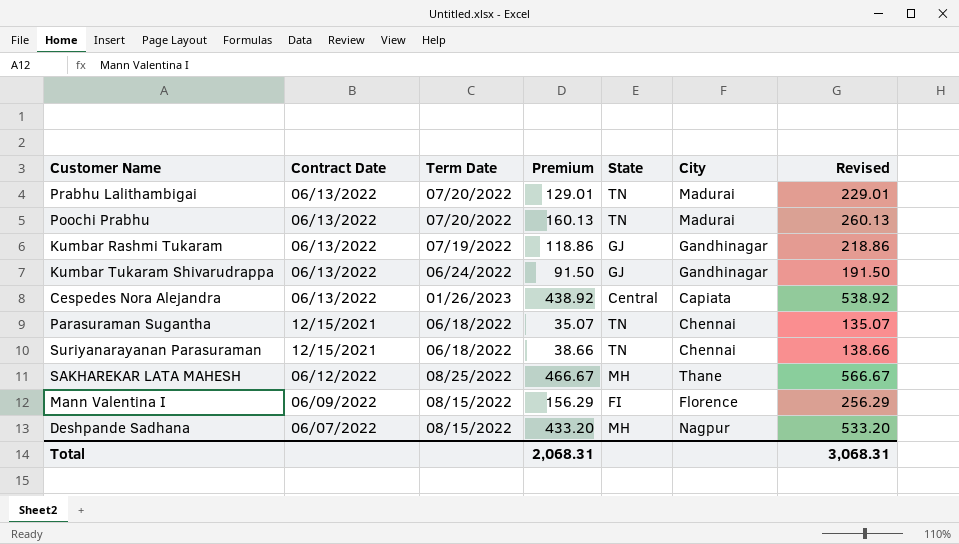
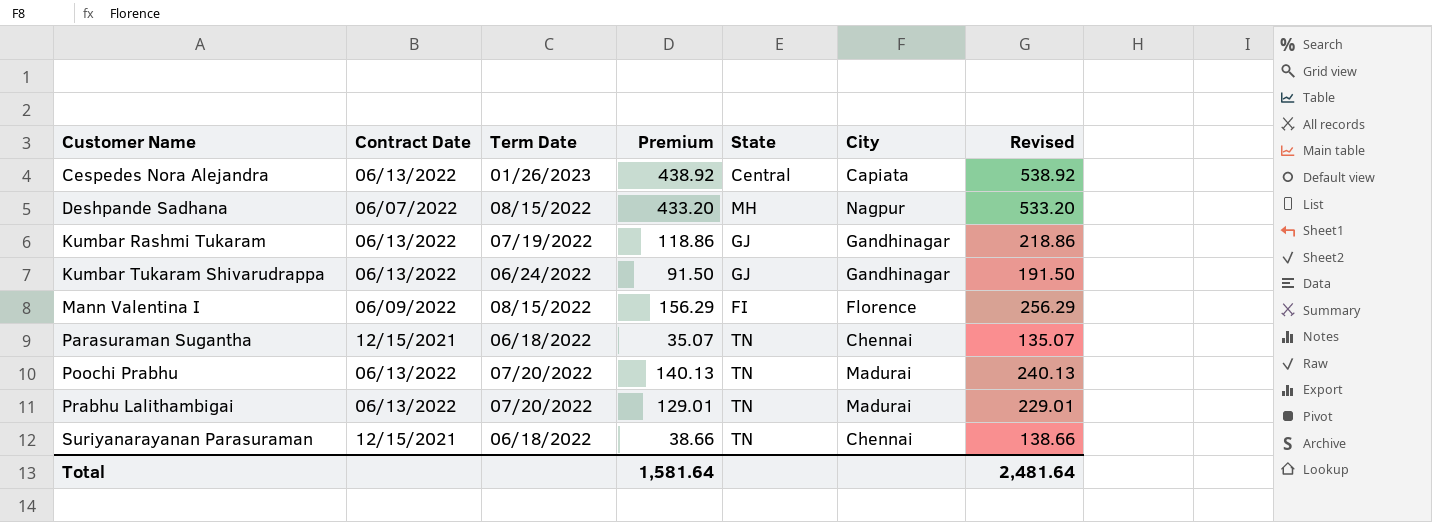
row order: none -> Customer Name ascending
row SAKHAREKAR LATA MAHESH: 06/12/2022 | 08/25/2022 | 466.67 | MH | Thane | 566.67 -> none
Poochi Prabhu | Premium: 160.13 -> 140.13
Poochi Prabhu | Revised: 260.13 -> 240.13
Total | Premium: 2,068.31 -> 1,581.64
Total | Revised: 3,068.31 -> 2,481.64

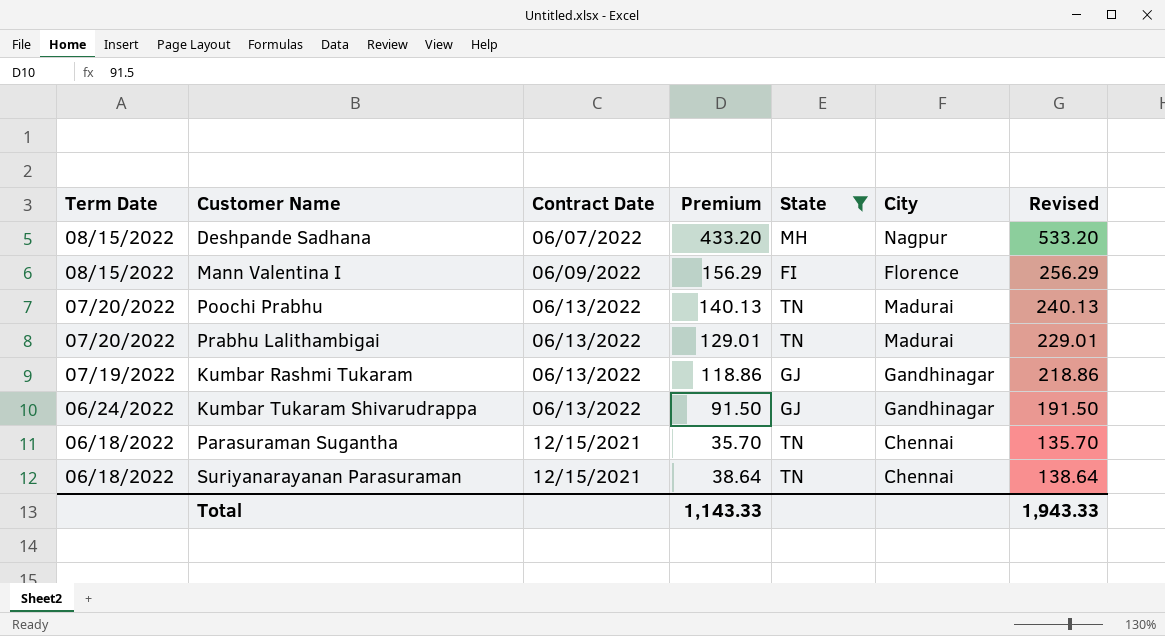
filter: none -> State != Central
row order: Customer Name ascending -> Term Date descending
column Term Date | position: 3 -> 1
Parasuraman Sugantha | Premium: 35.07 -> 35.70
Parasuraman Sugantha | Revised: 135.07 -> 135.70
Suriyanarayanan Parasuraman | Premium: 38.66 -> 38.64
Suriyanarayanan Parasuraman | Revised: 138.66 -> 138.64
Total | Premium: 1,581.64 -> 1,143.33
Total | Revised: 2,481.64 -> 1,943.33

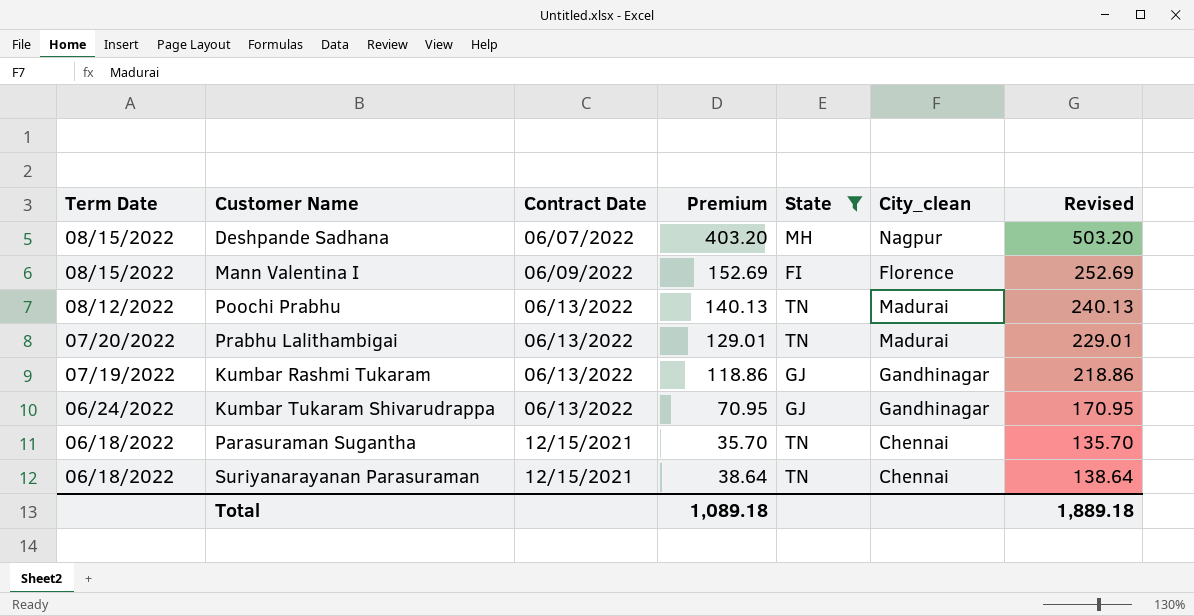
column name: City -> City_clean
Deshpande Sadhana | Premium: 433.20 -> 403.20
Deshpande Sadhana | Revised: 533.20 -> 503.20
Mann Valentina I | Premium: 156.29 -> 152.69
Mann Valentina I | Revised: 256.29 -> 252.69
Poochi Prabhu | Term Date: 07/20/2022 -> 08/12/2022
Kumbar Tukaram Shivarudrappa | Premium: 91.50 -> 70.95
Kumbar Tukaram Shivarudrappa | Revised: 191.50 -> 170.95
Total | Premium: 1,143.33 -> 1,089.18
Total | Revised: 1,943.33 -> 1,889.18

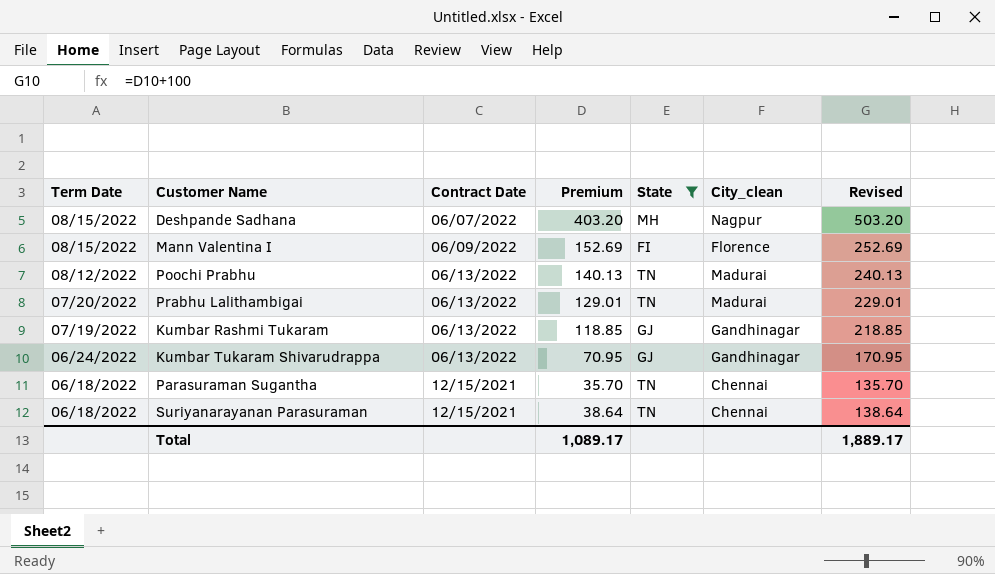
Kumbar Rashmi Tukaram | Premium: 118.86 -> 118.85
Kumbar Rashmi Tukaram | Revised: 218.86 -> 218.85
Total | Premium: 1,089.18 -> 1,089.17
Total | Revised: 1,889.18 -> 1,889.17

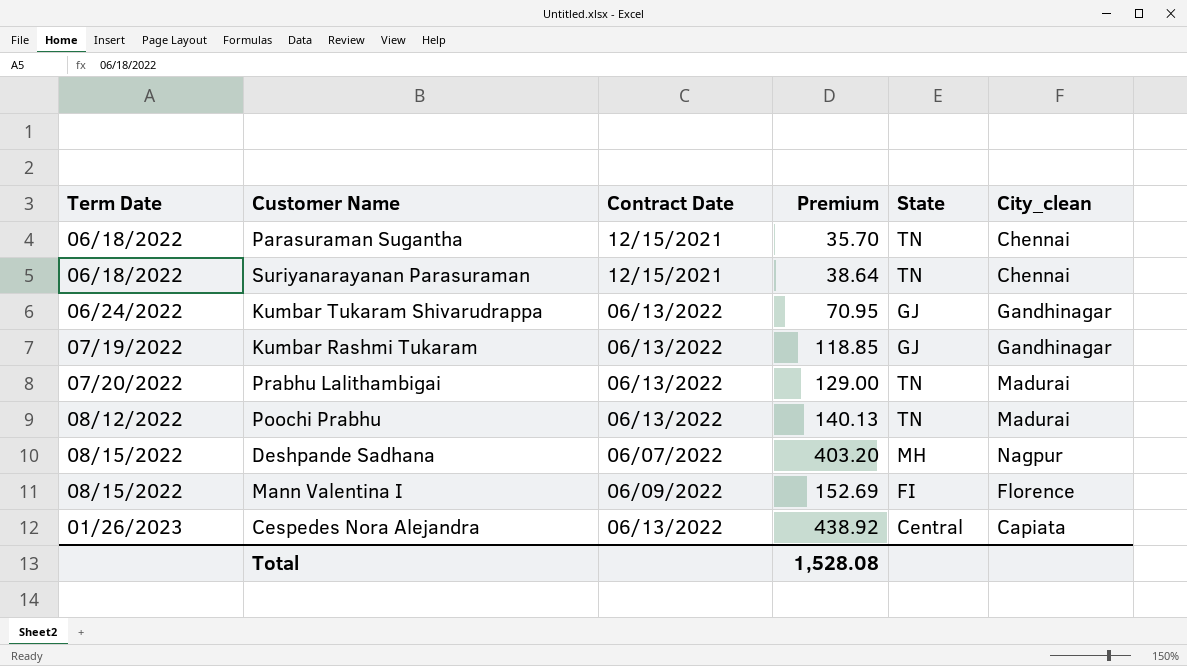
filter: State != Central -> none
row order: Term Date descending -> Term Date ascending
column Revised | formula: [Premium] + 100 -> none
Prabhu Lalithambigai | Premium: 129.01 -> 129.00
Total | Premium: 1,089.17 -> 1,528.08

